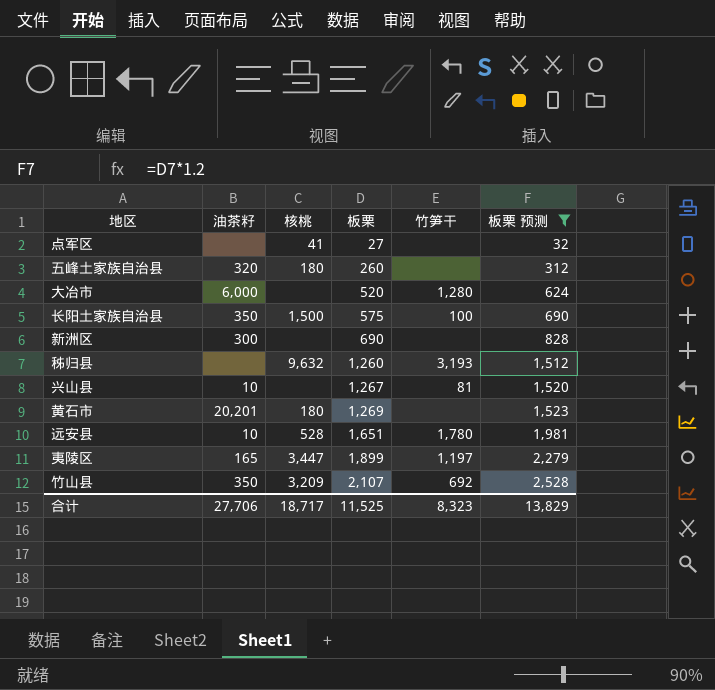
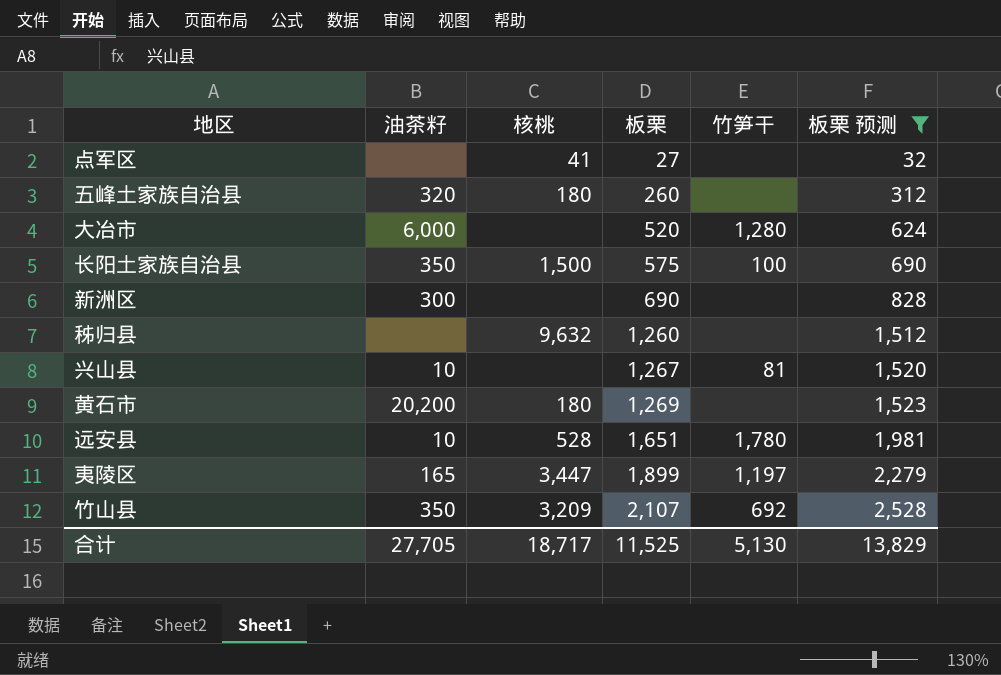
秭归县 | 竹笋干: 3,193 -> none
黄石市 | 油茶籽: 20,201 -> 20,200
合计 | 油茶籽: 27,706 -> 27,705
合计 | 竹笋干: 8,323 -> 5,130

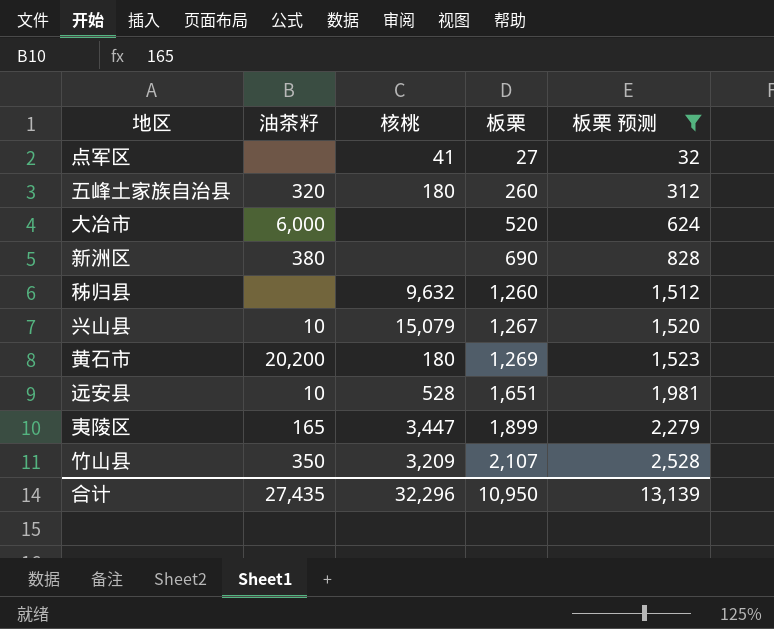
column 竹笋干 | position: 5 -> none
row 长阳土家族自治县: 350 | 1,500 | 575 | 100 | 690 -> none
新洲区 | 油茶籽: 300 -> 380
兴山县 | 核桃: none -> 15,079
合计 | 油茶籽: 27,705 -> 27,435
合计 | 核桃: 18,717 -> 32,296
合计 | 板栗: 11,525 -> 10,950
合计 | 板栗 预测: 13,829 -> 13,139

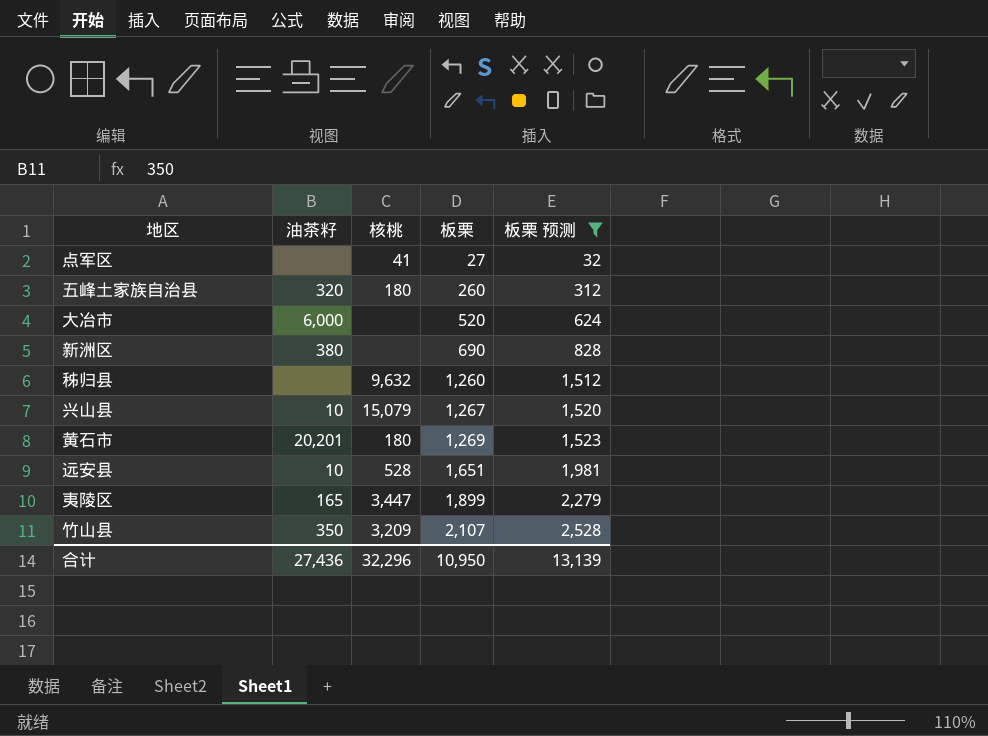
黄石市 | 油茶籽: 20,200 -> 20,201
合计 | 油茶籽: 27,435 -> 27,436

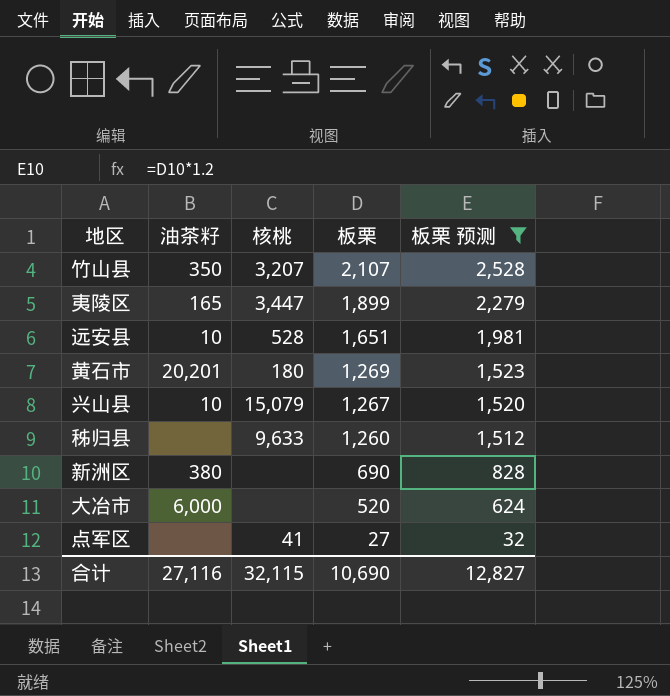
row order: 板栗 ascending -> 板栗 descending
row 五峰土家族自治县: 320 | 180 | 260 | 312 -> none
竹山县 | 核桃: 3,209 -> 3,207
秭归县 | 核桃: 9,632 -> 9,633
合计 | 油茶籽: 27,436 -> 27,116
合计 | 核桃: 32,296 -> 32,115
合计 | 板栗: 10,950 -> 10,690
合计 | 板栗 预测: 13,139 -> 12,827

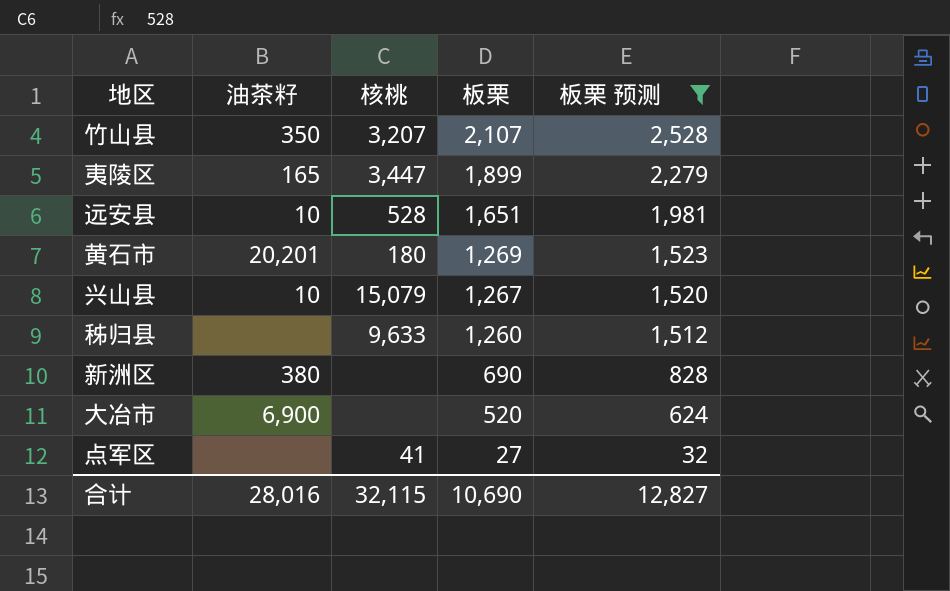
大冶市 | 油茶籽: 6,000 -> 6,900
合计 | 油茶籽: 27,116 -> 28,016

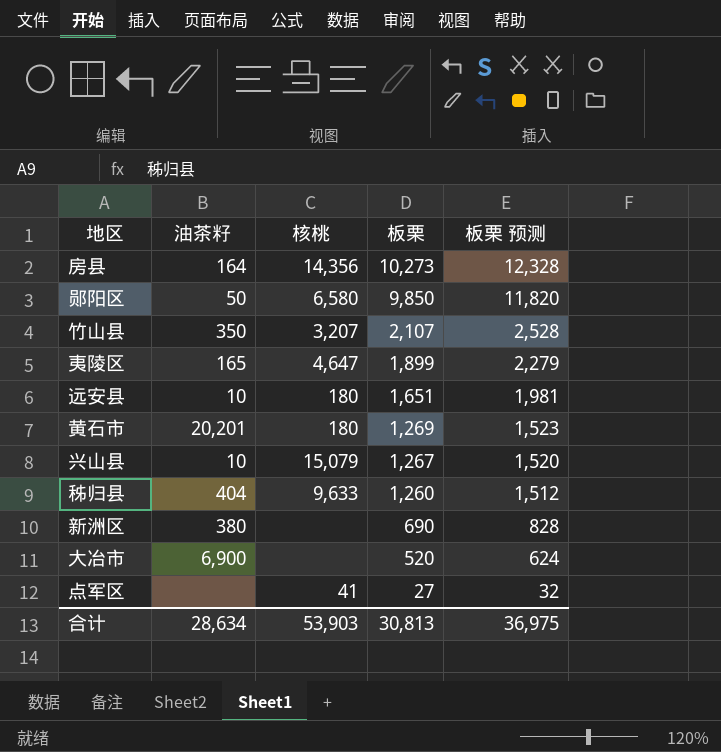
filter: 板栗 预测 <= 2,528 -> none
夷陵区 | 核桃: 3,447 -> 4,647
远安县 | 核桃: 528 -> 180
秭归县 | 油茶籽: none -> 404
合计 | 油茶籽: 28,016 -> 28,634
合计 | 核桃: 32,115 -> 53,903
合计 | 板栗: 10,690 -> 30,813
合计 | 板栗 预测: 12,827 -> 36,975

